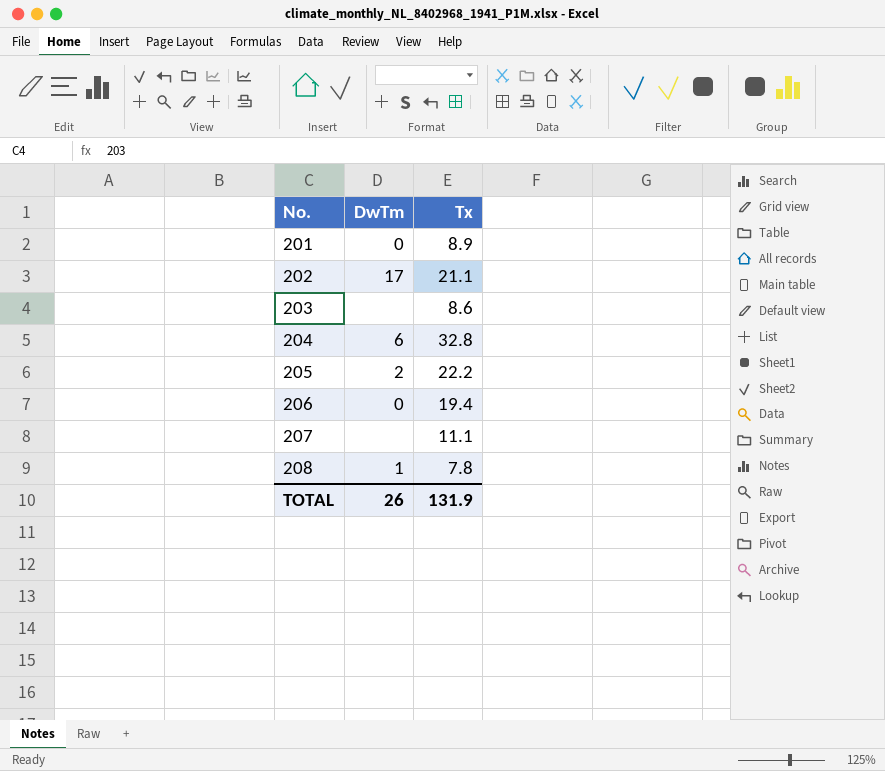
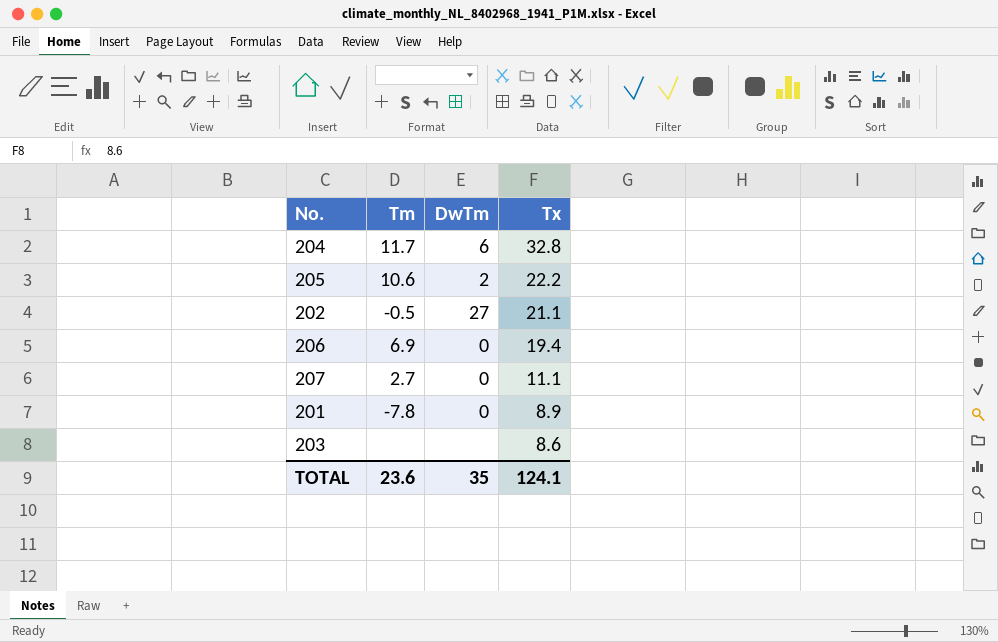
row order: No. ascending -> Tx descending
column Tm | position: none -> 2
row 208: 1 | 7.8 -> none
202 | DwTm: 17 -> 27
207 | DwTm: none -> 0
TOTAL | DwTm: 26 -> 35
TOTAL | Tx: 131.9 -> 124.1

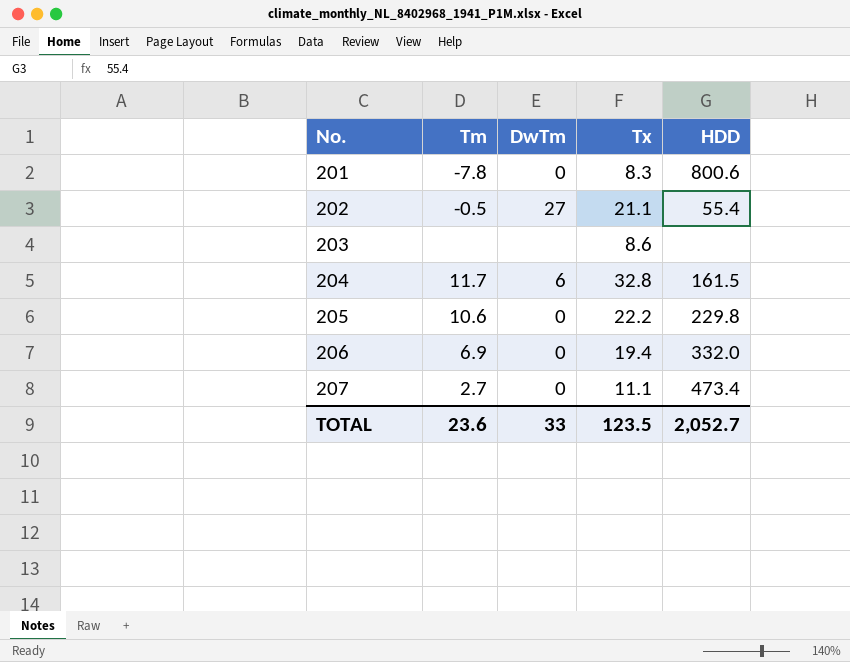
row order: Tx descending -> No. ascending
column HDD | position: none -> 5
201 | Tx: 8.9 -> 8.3
205 | DwTm: 2 -> 0
TOTAL | DwTm: 35 -> 33
TOTAL | Tx: 124.1 -> 123.5

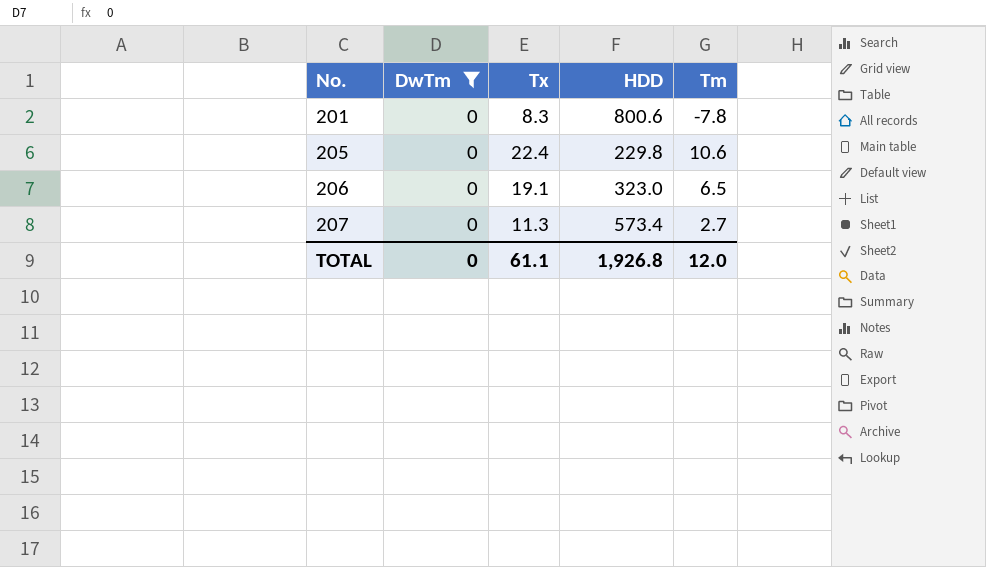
filter: none -> DwTm = 0
column Tm | position: 2 -> 5
205 | Tx: 22.2 -> 22.4
206 | Tx: 19.4 -> 19.1
206 | HDD: 332.0 -> 323.0
206 | Tm: 6.9 -> 6.5
207 | Tx: 11.1 -> 11.3
207 | HDD: 473.4 -> 573.4
TOTAL | DwTm: 33 -> 0
TOTAL | Tx: 123.5 -> 61.1
TOTAL | HDD: 2,052.7 -> 1,926.8
TOTAL | Tm: 23.6 -> 12.0

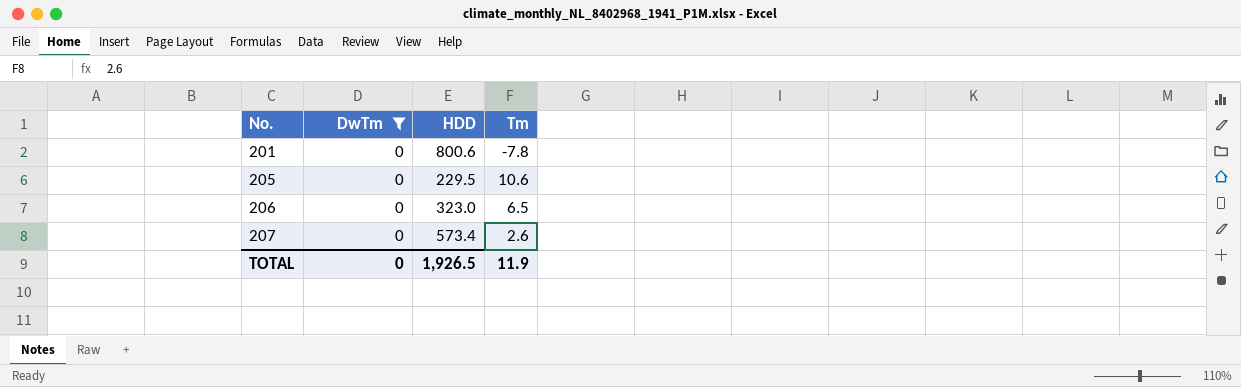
column Tx | position: 3 -> none
205 | HDD: 229.8 -> 229.5
207 | Tm: 2.7 -> 2.6
TOTAL | HDD: 1,926.8 -> 1,926.5
TOTAL | Tm: 12.0 -> 11.9

